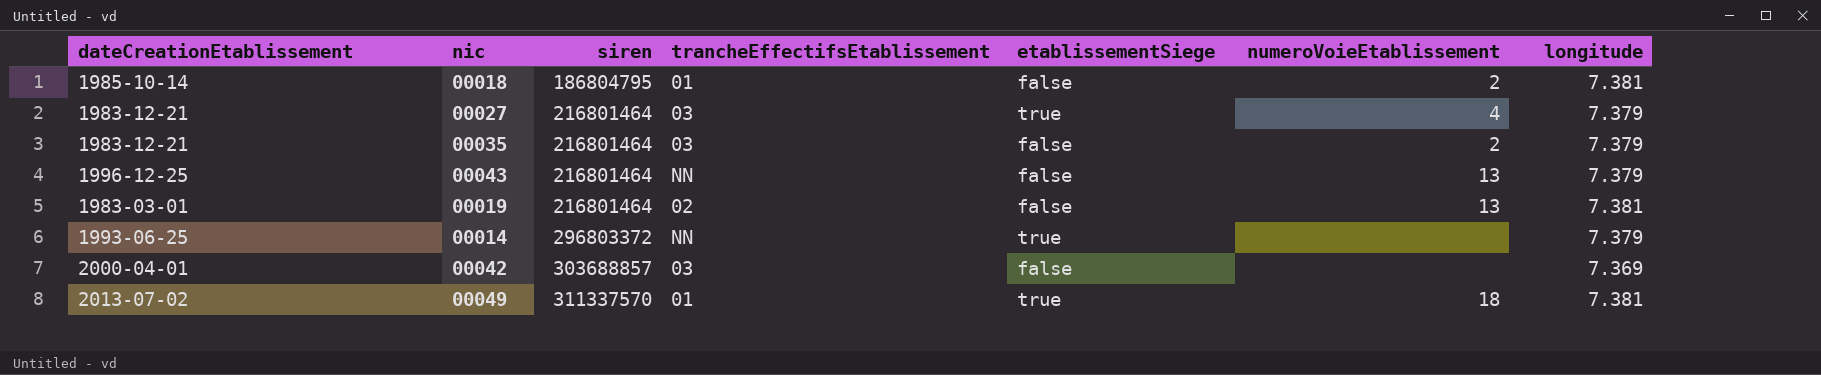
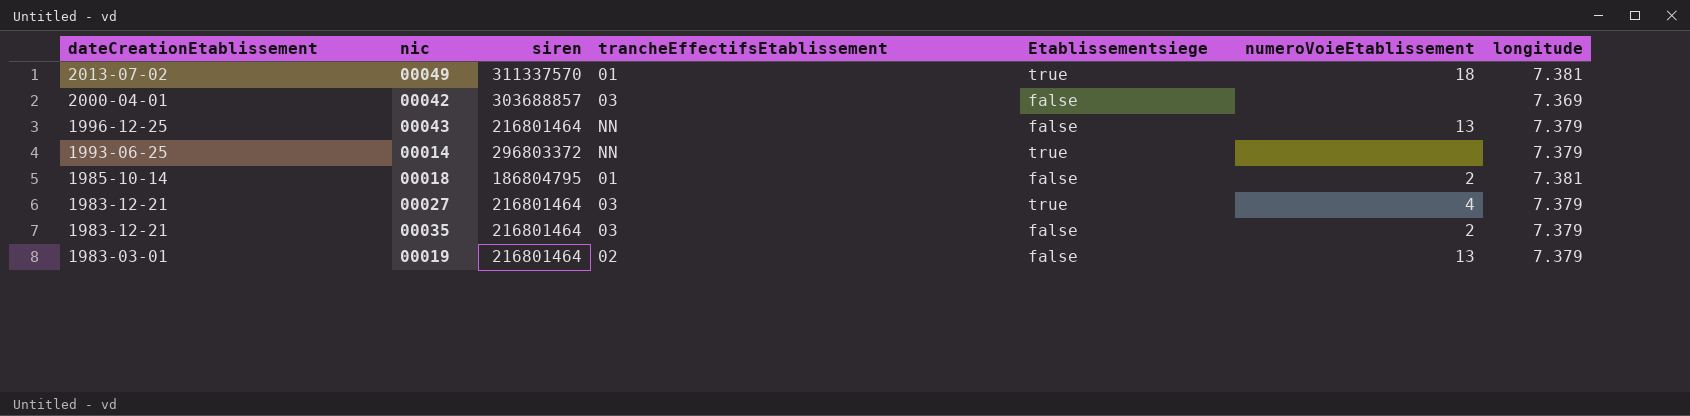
row order: siren ascending -> dateCreationEtablissement descending
column name: etablissementSiege -> Etablissementsiege
00019 | longitude: 7.381 -> 7.379

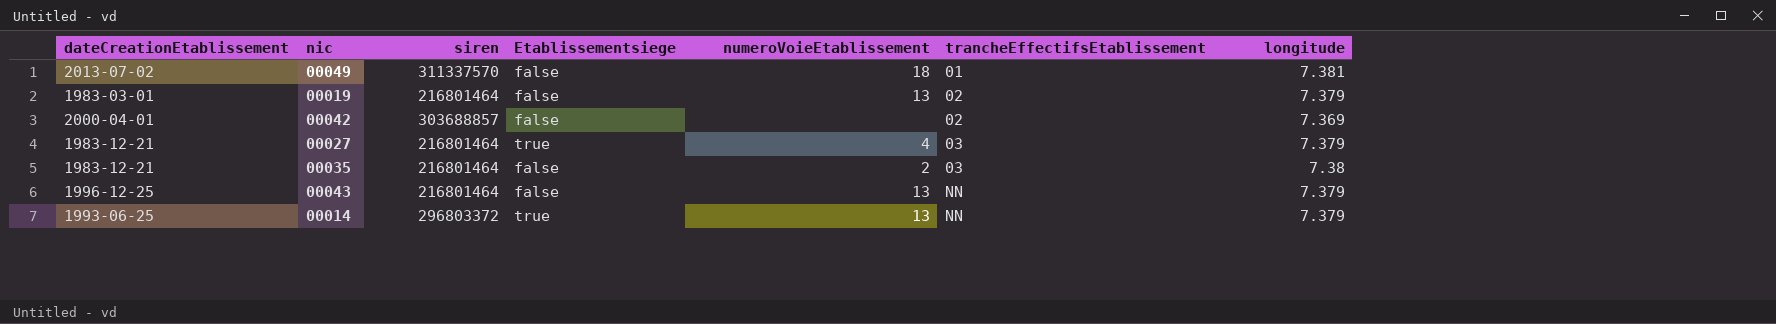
row order: dateCreationEtablissement descending -> trancheEffectifsEtablissement ascending
column trancheEffectifsEtablissement | position: 4 -> 6
row 00018: 1985-10-14 | 186804795 | 01 | false | 2 | 7.381 -> none
00049 | Etablissementsiege: true -> false
00042 | trancheEffectifsEtablissement: 03 -> 02
00035 | longitude: 7.379 -> 7.38
00014 | numeroVoieEtablissement: none -> 13

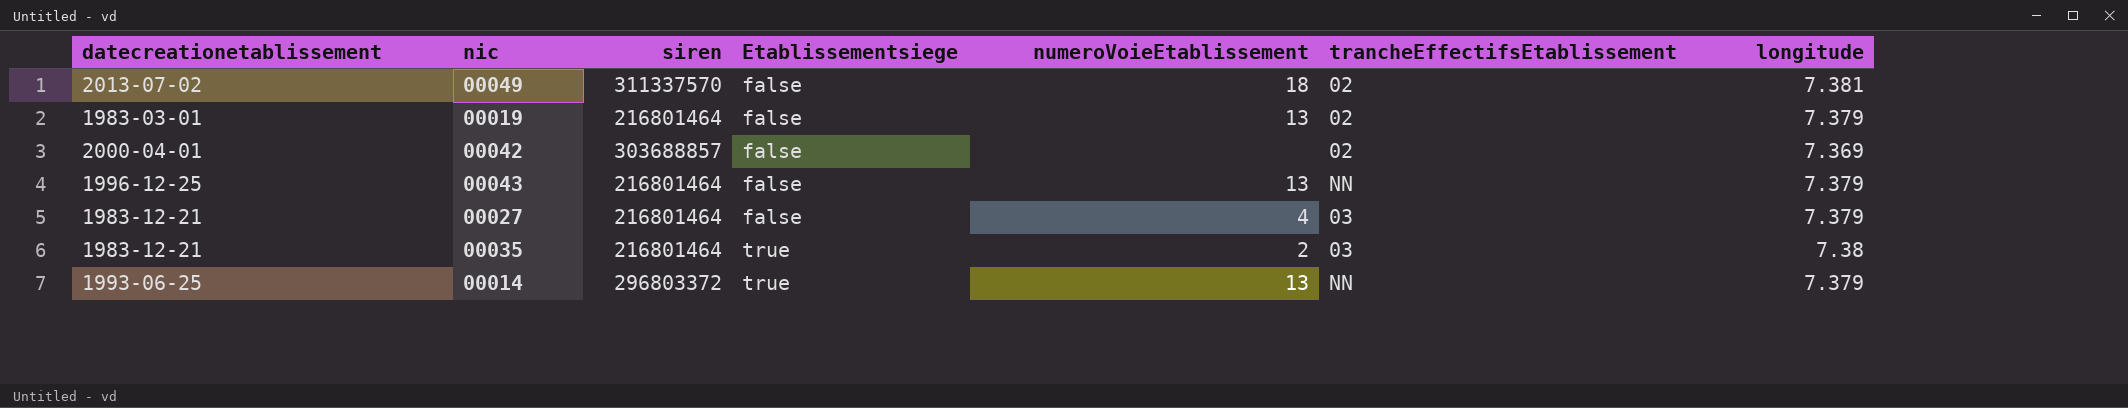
row order: trancheEffectifsEtablissement ascending -> Etablissementsiege ascending
column name: dateCreationEtablissement -> datecreationetablissement
00049 | trancheEffectifsEtablissement: 01 -> 02
00027 | Etablissementsiege: true -> false
00035 | Etablissementsiege: false -> true

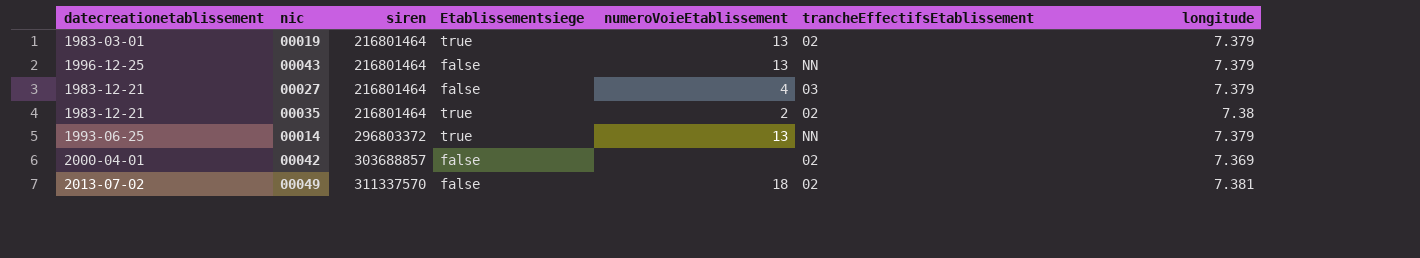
row order: Etablissementsiege ascending -> siren ascending
00019 | Etablissementsiege: false -> true
00035 | trancheEffectifsEtablissement: 03 -> 02

